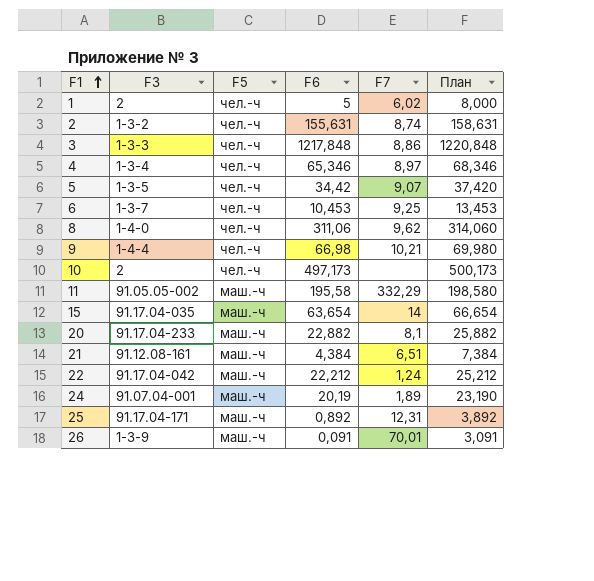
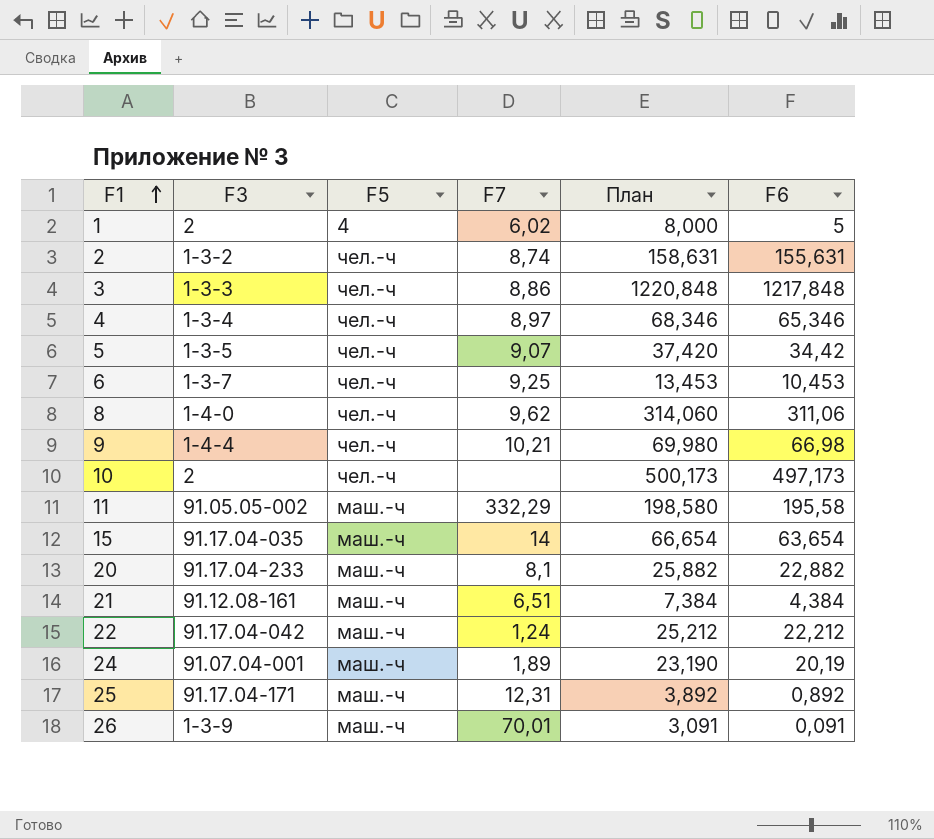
column F6 | position: 4 -> 6
1 | F5: чел.-ч -> 4

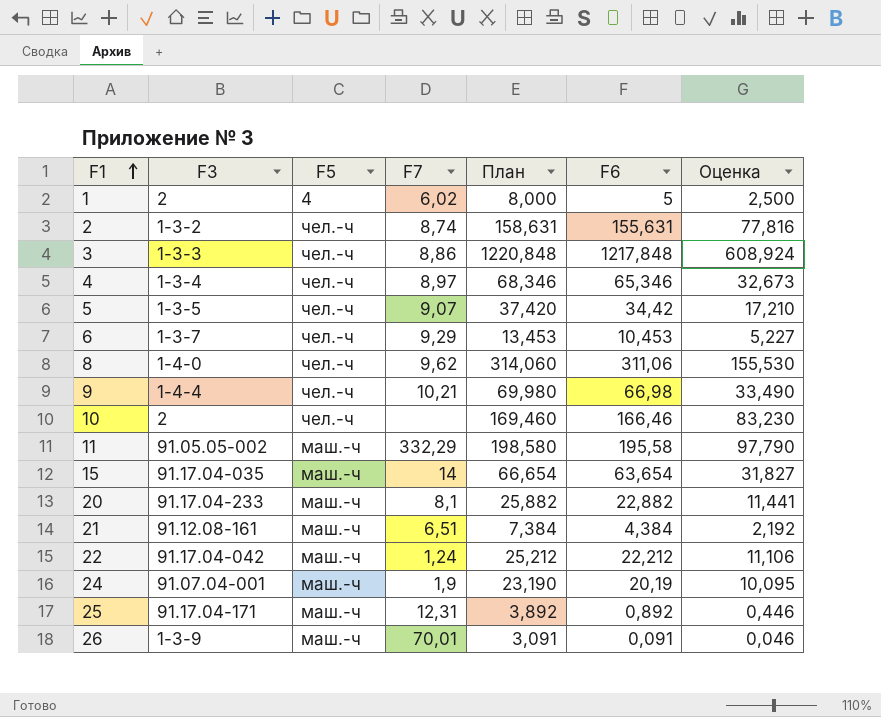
column Оценка | formula: none -> [F6] * 0,5
6 | F7: 9,25 -> 9,29
10 | План: 500,173 -> 169,460
10 | F6: 497,173 -> 166,46
24 | F7: 1,89 -> 1,9

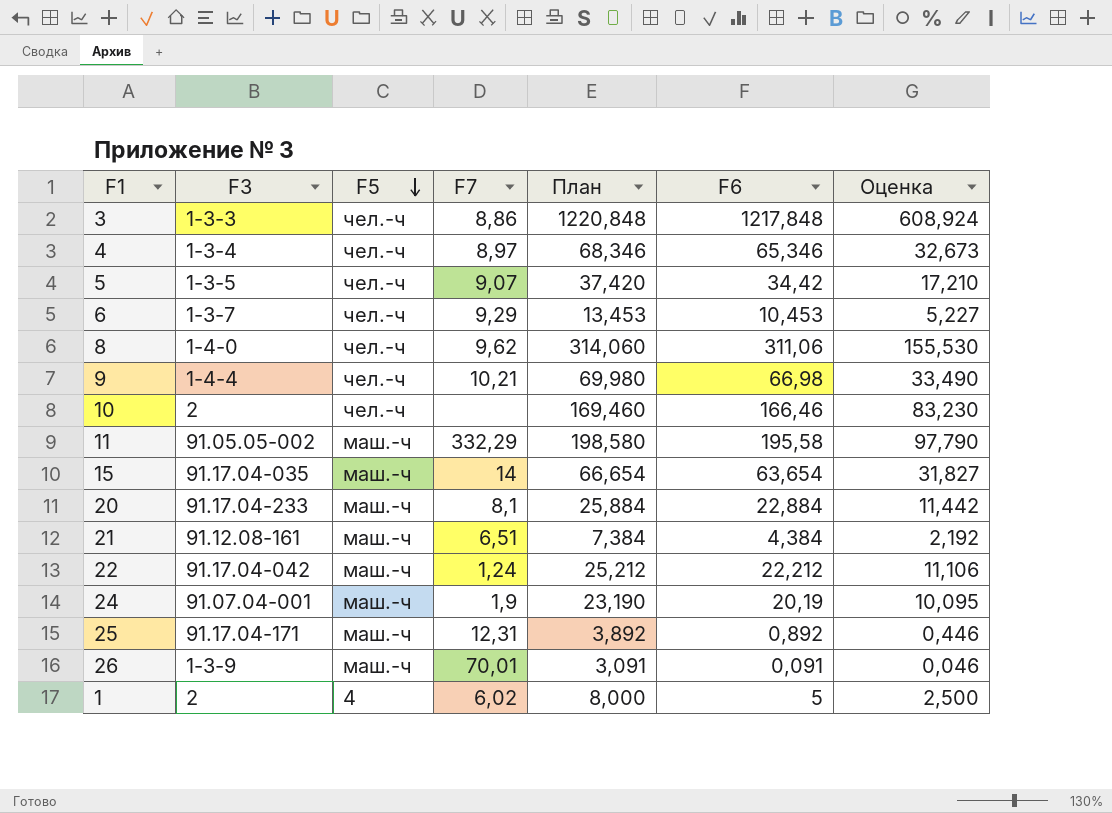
row order: F1 ascending -> F5 descending
row 2: 1-3-2 | чел.-ч | 8,74 | 158,631 | 155,631 | 77,816 -> none
20 | План: 25,882 -> 25,884
20 | F6: 22,882 -> 22,884
20 | Оценка: 11,441 -> 11,442

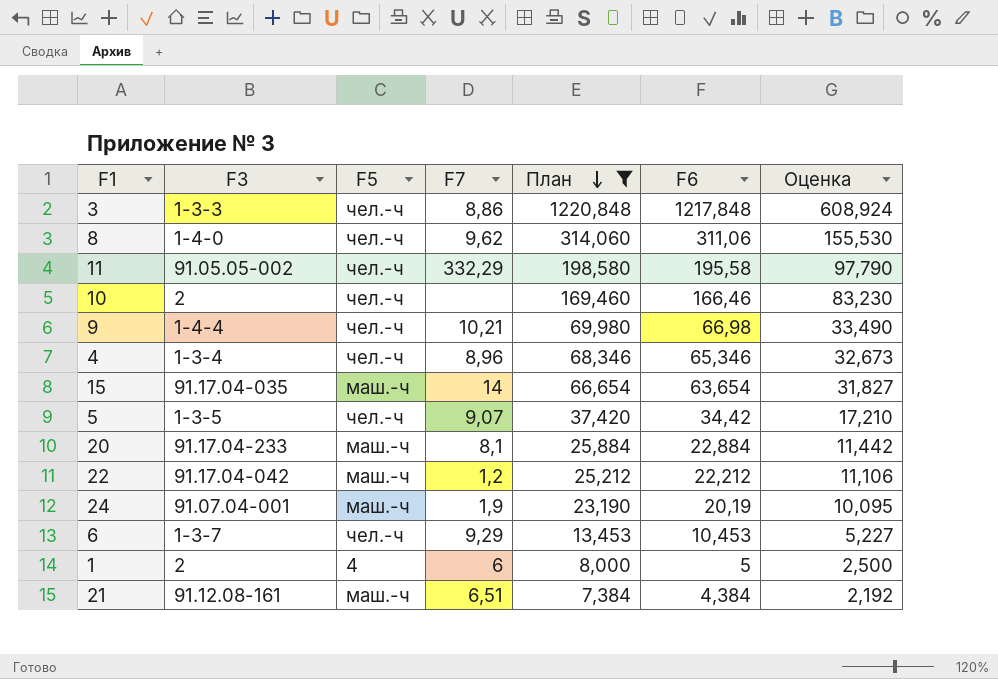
filter: none -> План >= 7,384
row order: F5 descending -> План descending
11 | F5: маш.-ч -> чел.-ч
4 | F7: 8,97 -> 8,96
22 | F7: 1,24 -> 1,2
1 | F7: 6,02 -> 6

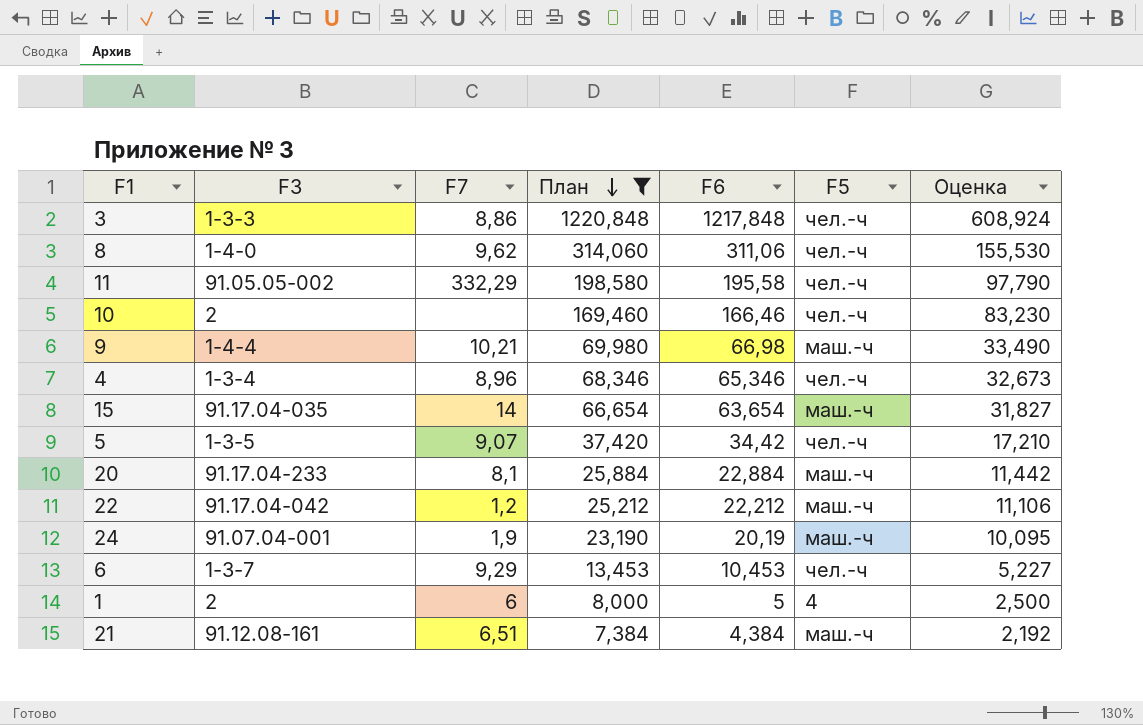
column F5 | position: 3 -> 6
9 | F5: чел.-ч -> маш.-ч

